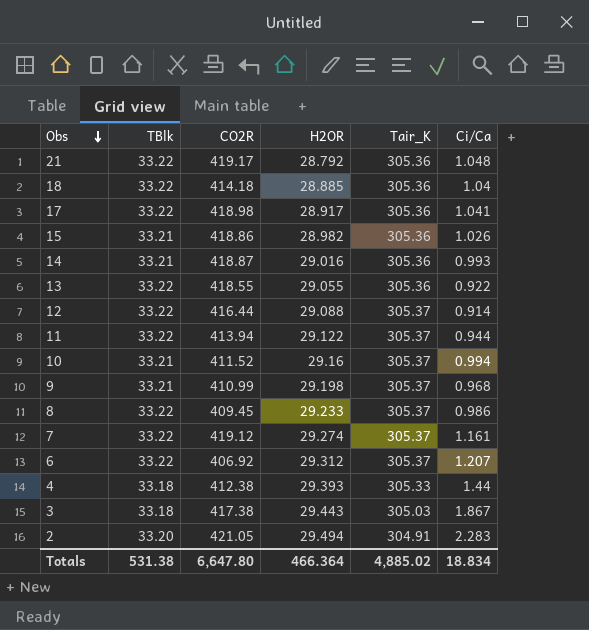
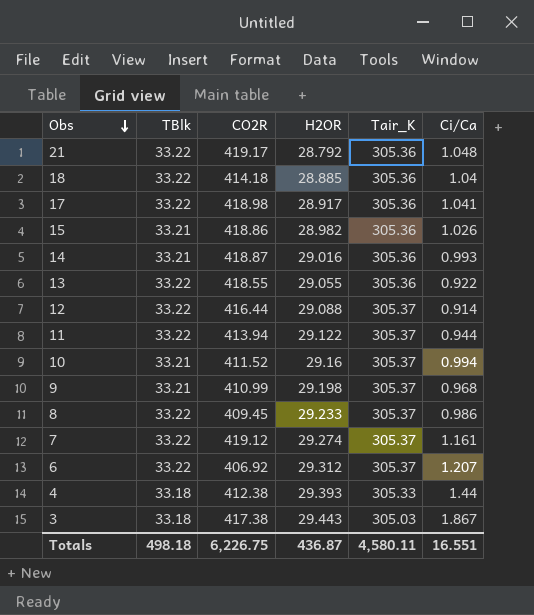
row 2: 33.20 | 421.05 | 29.494 | 304.91 | 2.283 -> none
Totals | TBlk: 531.38 -> 498.18
Totals | CO2R: 6,647.80 -> 6,226.75
Totals | H2OR: 466.364 -> 436.87
Totals | Tair_K: 4,885.02 -> 4,580.11
Totals | Ci/Ca: 18.834 -> 16.551

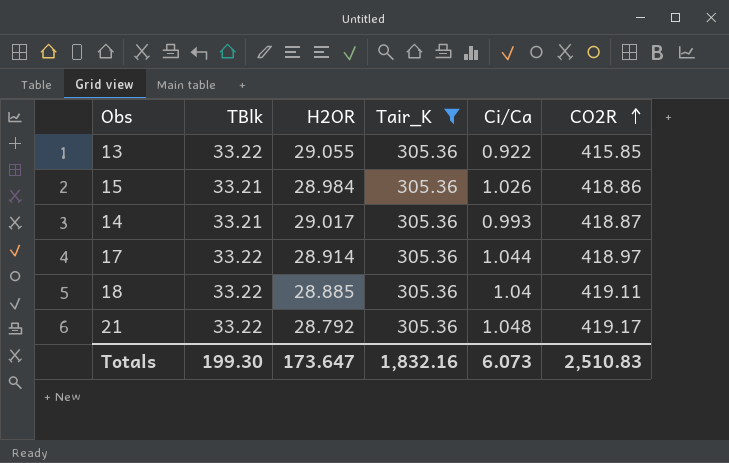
filter: none -> Tair_K = 305.36
row order: Obs descending -> CO2R ascending
column CO2R | position: 3 -> 6
13 | CO2R: 418.55 -> 415.85
15 | H2OR: 28.982 -> 28.984
14 | H2OR: 29.016 -> 29.017
17 | H2OR: 28.917 -> 28.914
17 | Ci/Ca: 1.041 -> 1.044
17 | CO2R: 418.98 -> 418.97
18 | CO2R: 414.18 -> 419.11
Totals | TBlk: 498.18 -> 199.30
Totals | H2OR: 436.87 -> 173.647
Totals | Tair_K: 4,580.11 -> 1,832.16
Totals | Ci/Ca: 16.551 -> 6.073
Totals | CO2R: 6,226.75 -> 2,510.83

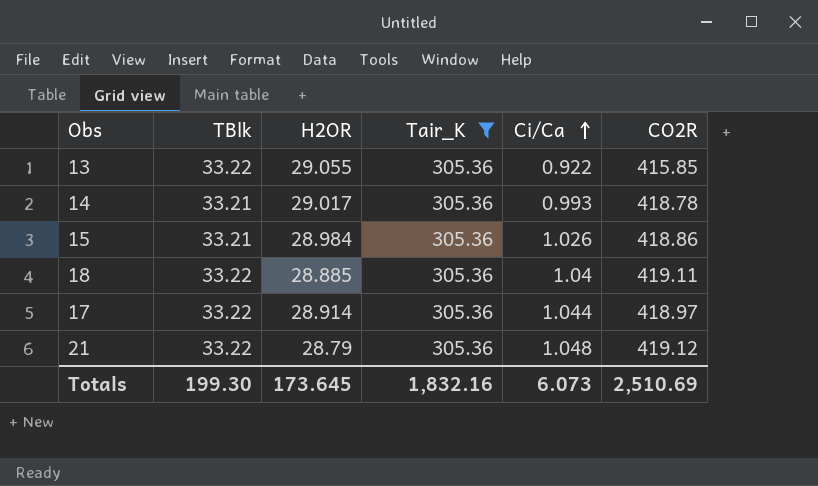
row order: CO2R ascending -> Ci/Ca ascending
14 | CO2R: 418.87 -> 418.78
21 | H2OR: 28.792 -> 28.79
21 | CO2R: 419.17 -> 419.12
Totals | H2OR: 173.647 -> 173.645
Totals | CO2R: 2,510.83 -> 2,510.69

